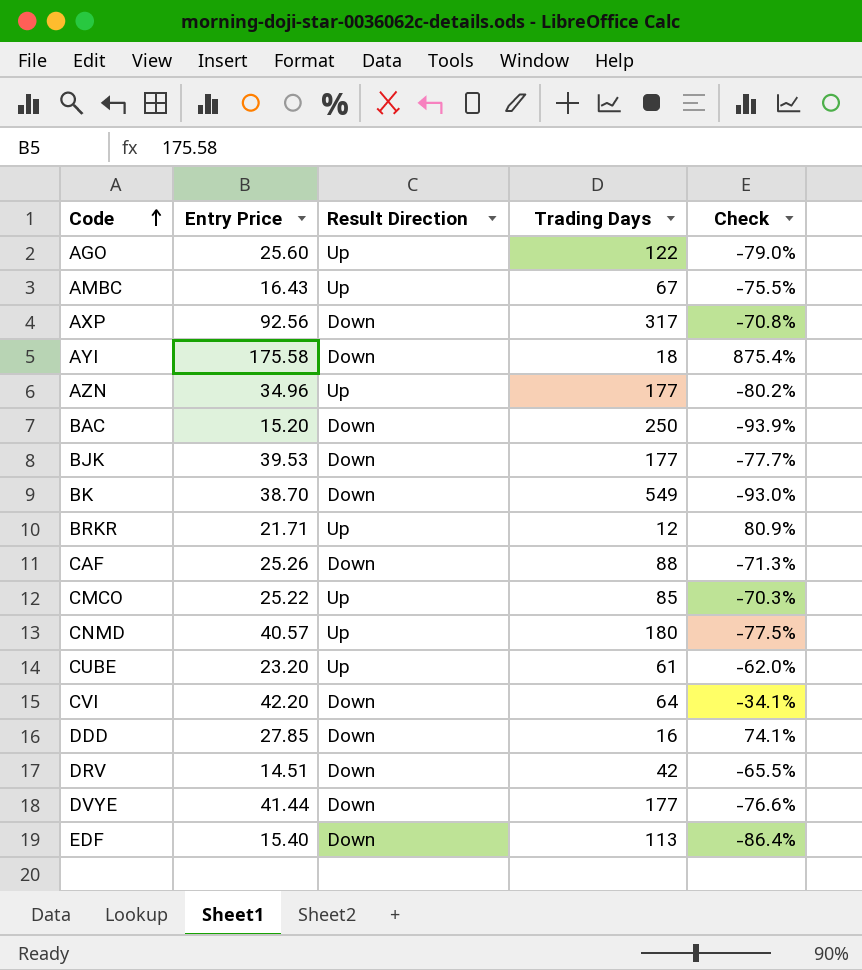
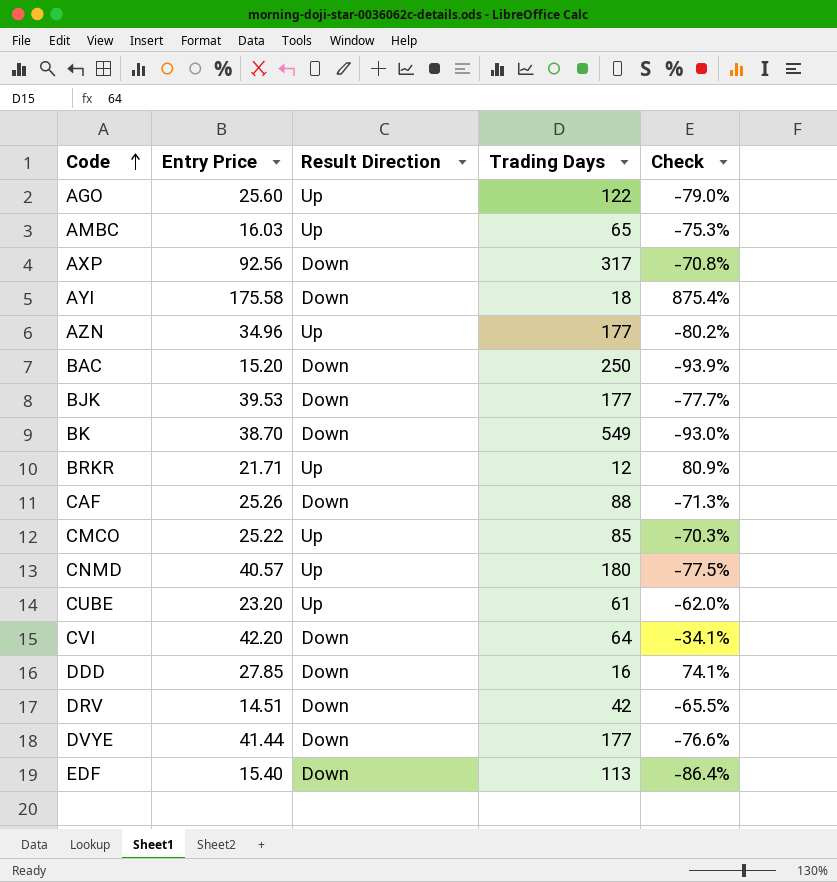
AMBC | Entry Price: 16.43 -> 16.03
AMBC | Trading Days: 67 -> 65
AMBC | Check: -75.5% -> -75.3%

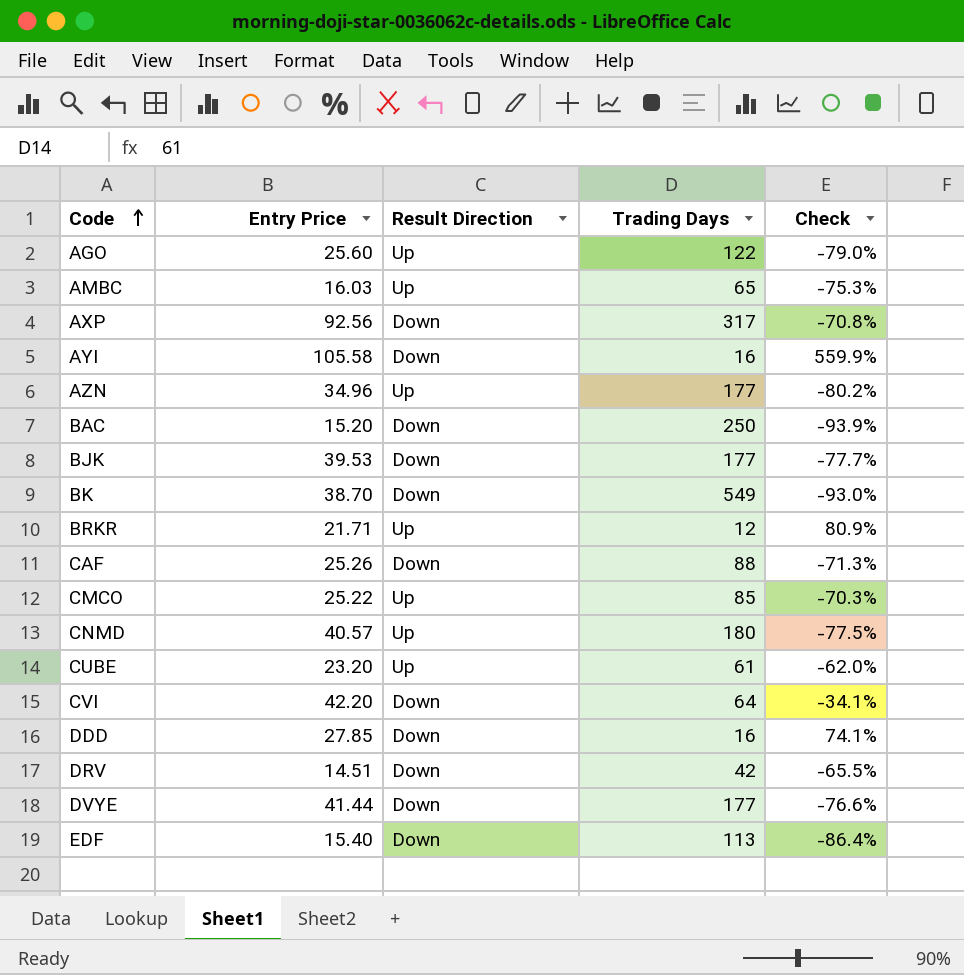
AYI | Entry Price: 175.58 -> 105.58
AYI | Trading Days: 18 -> 16
AYI | Check: 875.4% -> 559.9%

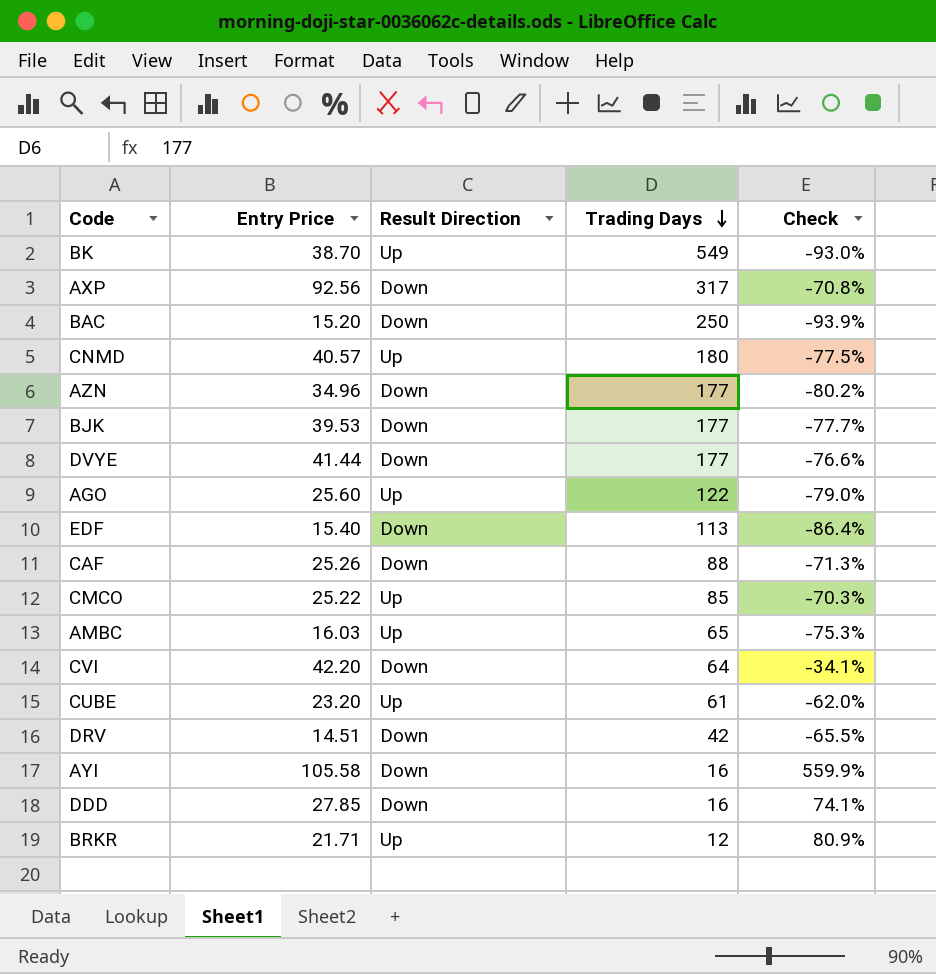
row order: Code ascending -> Trading Days descending
BK | Result Direction: Down -> Up
AZN | Result Direction: Up -> Down

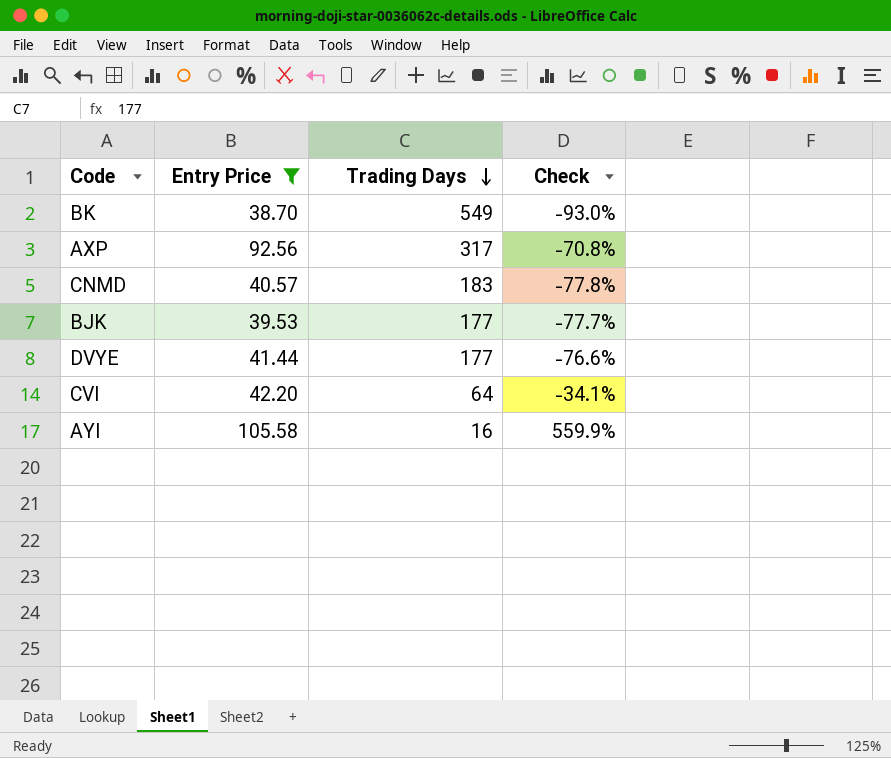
filter: none -> Entry Price >= 38.70
column Result Direction | position: 3 -> none
CNMD | Trading Days: 180 -> 183
CNMD | Check: -77.5% -> -77.8%

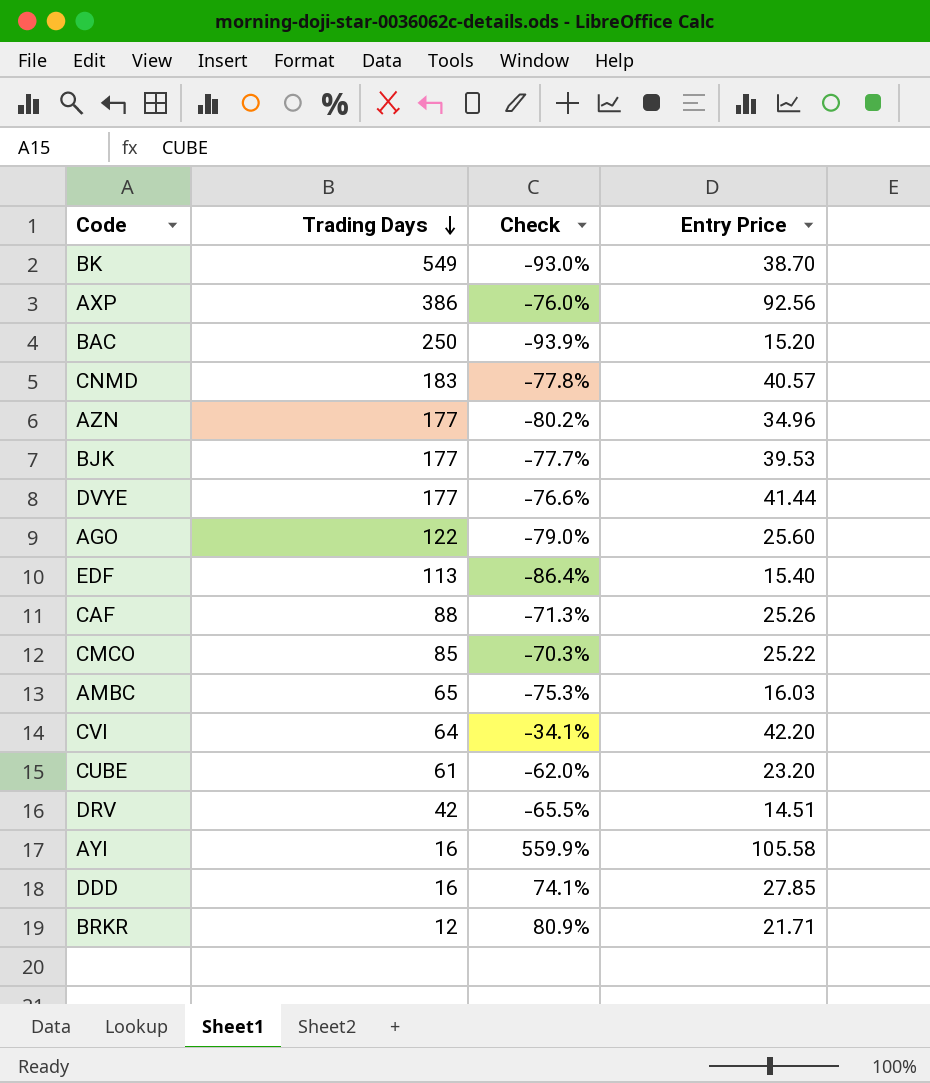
filter: Entry Price >= 38.70 -> none
column Entry Price | position: 2 -> 4
AXP | Trading Days: 317 -> 386
AXP | Check: -70.8% -> -76.0%

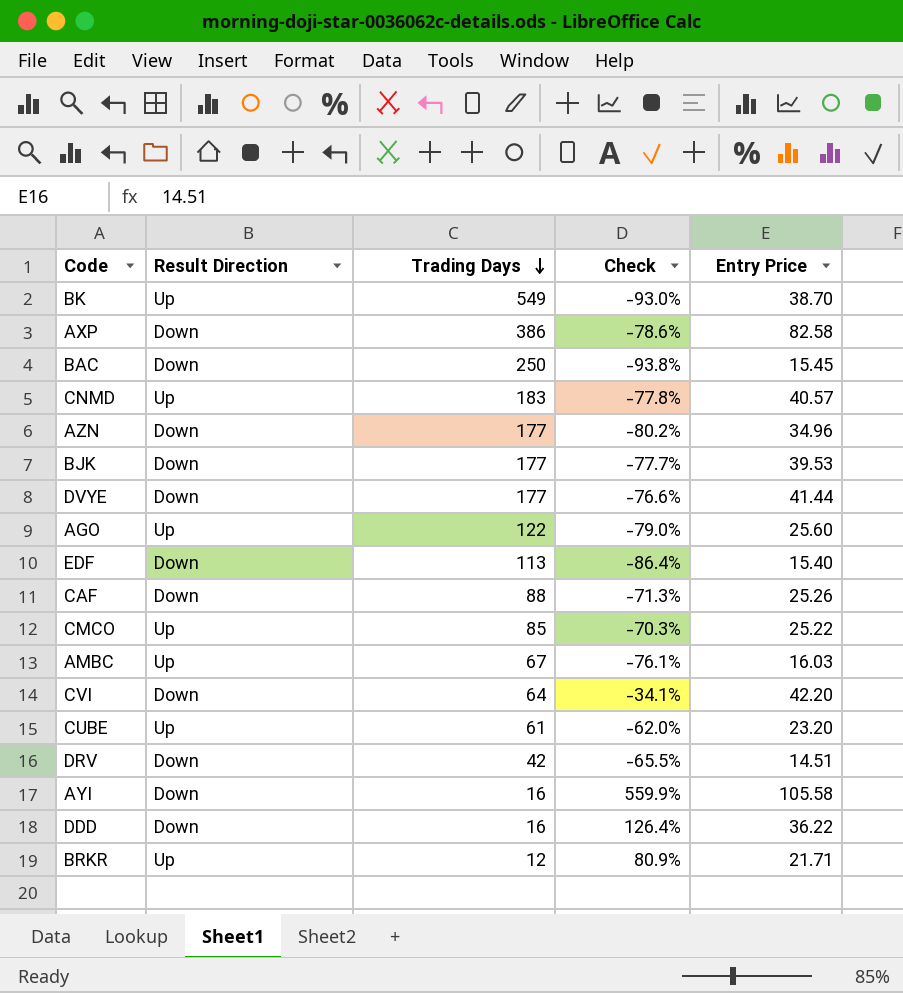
column Result Direction | position: none -> 2
AXP | Check: -76.0% -> -78.6%
AXP | Entry Price: 92.56 -> 82.58
BAC | Check: -93.9% -> -93.8%
BAC | Entry Price: 15.20 -> 15.45
AMBC | Trading Days: 65 -> 67
AMBC | Check: -75.3% -> -76.1%
DDD | Check: 74.1% -> 126.4%
DDD | Entry Price: 27.85 -> 36.22

